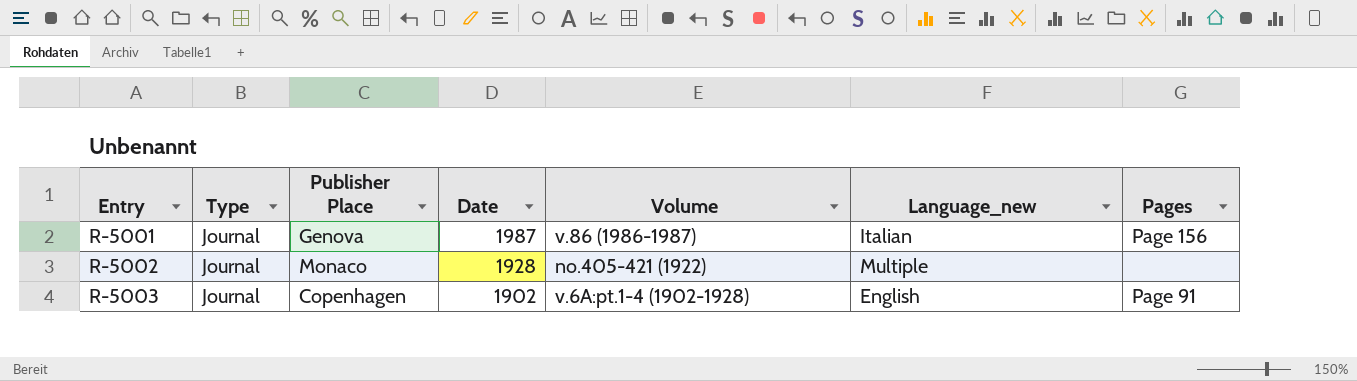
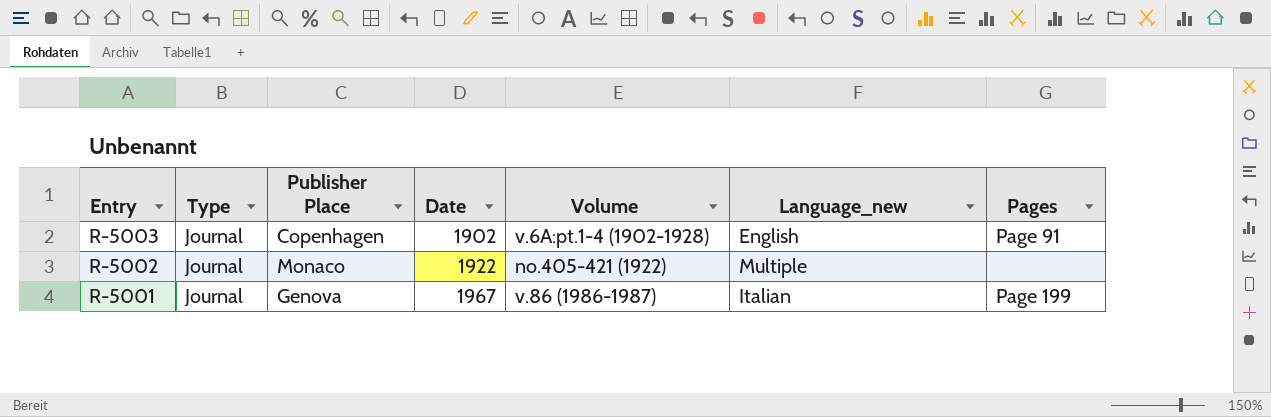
row order: Entry ascending -> Entry descending
R-5002 | Date: 1928 -> 1922
R-5001 | Date: 1987 -> 1967
R-5001 | Pages: Page 156 -> Page 199

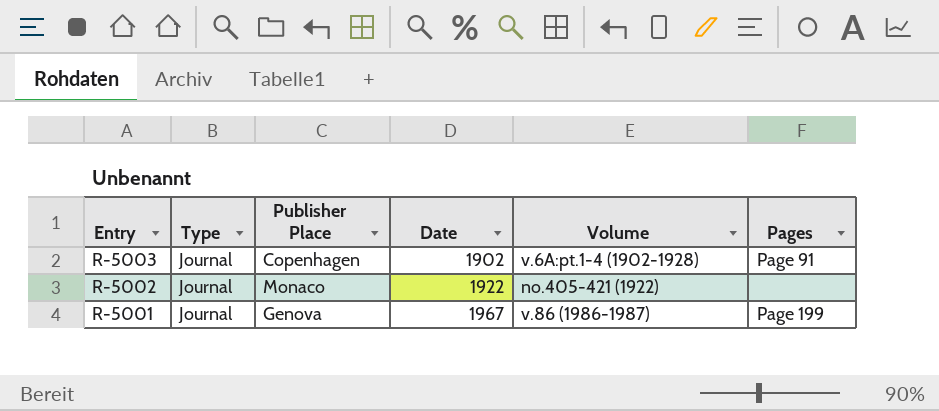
column Language_new | position: 6 -> none

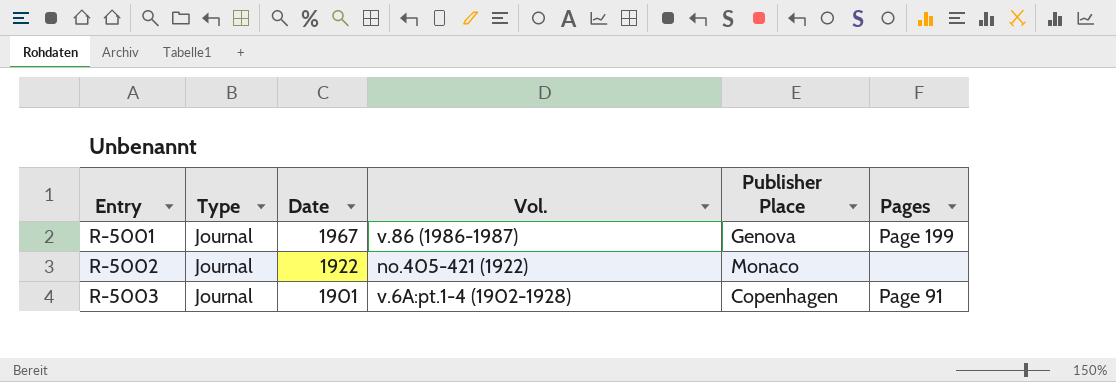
row order: Entry descending -> Entry ascending
column name: Volume -> Vol.
column Publisher Place | position: 3 -> 5
R-5003 | Date: 1902 -> 1901

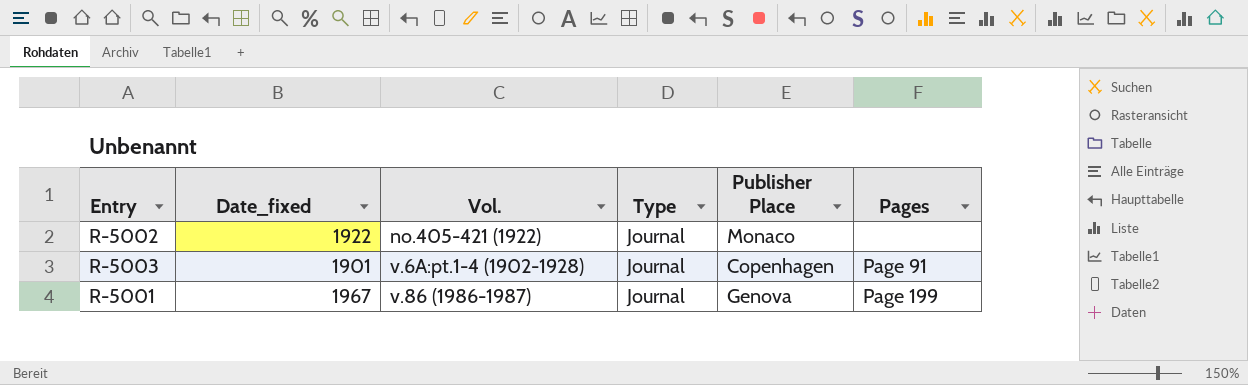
row order: Entry ascending -> Vol. ascending
column name: Date -> Date_fixed
column Type | position: 2 -> 4

